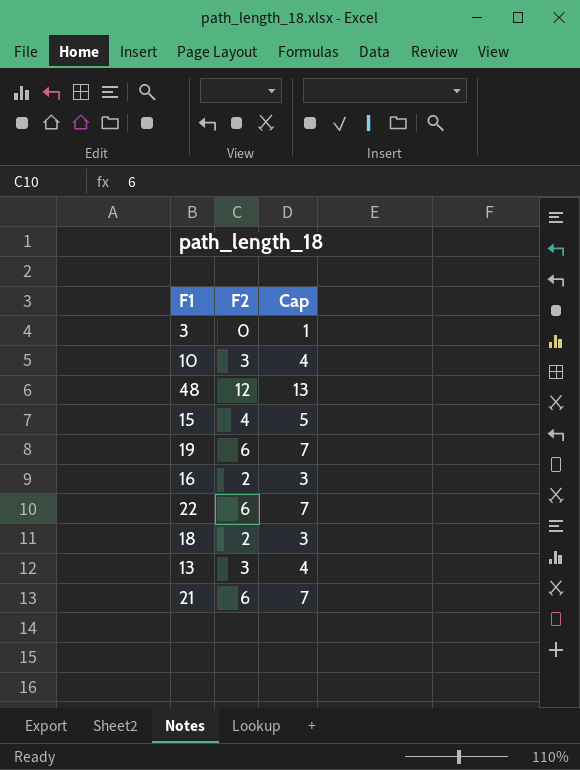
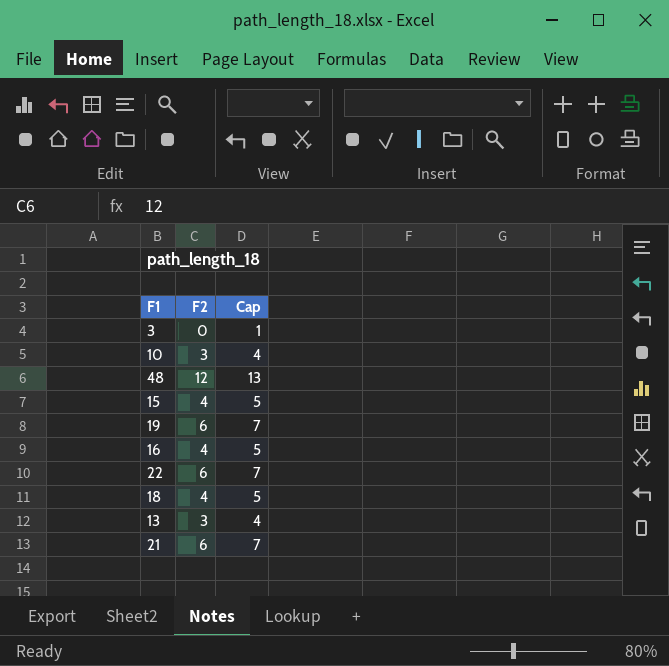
16 | F2: 2 -> 4
16 | Cap: 3 -> 5
18 | F2: 2 -> 4
18 | Cap: 3 -> 5

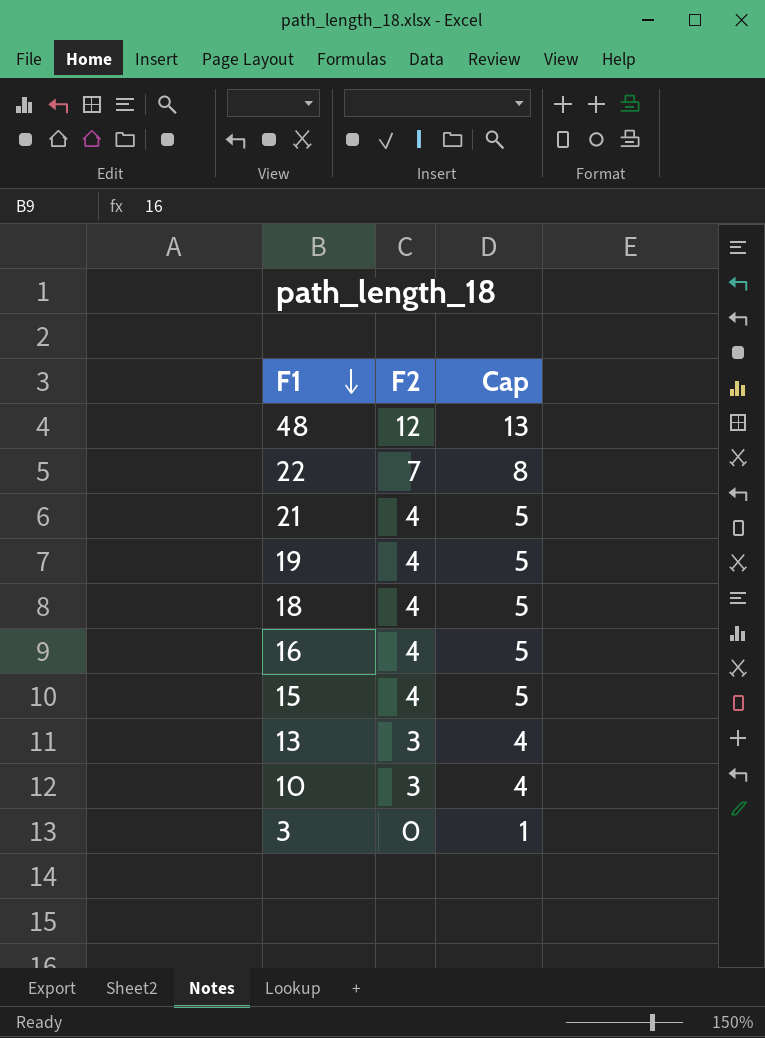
row order: none -> F1 descending
22 | F2: 6 -> 7
22 | Cap: 7 -> 8
21 | F2: 6 -> 4
21 | Cap: 7 -> 5
19 | F2: 6 -> 4
19 | Cap: 7 -> 5

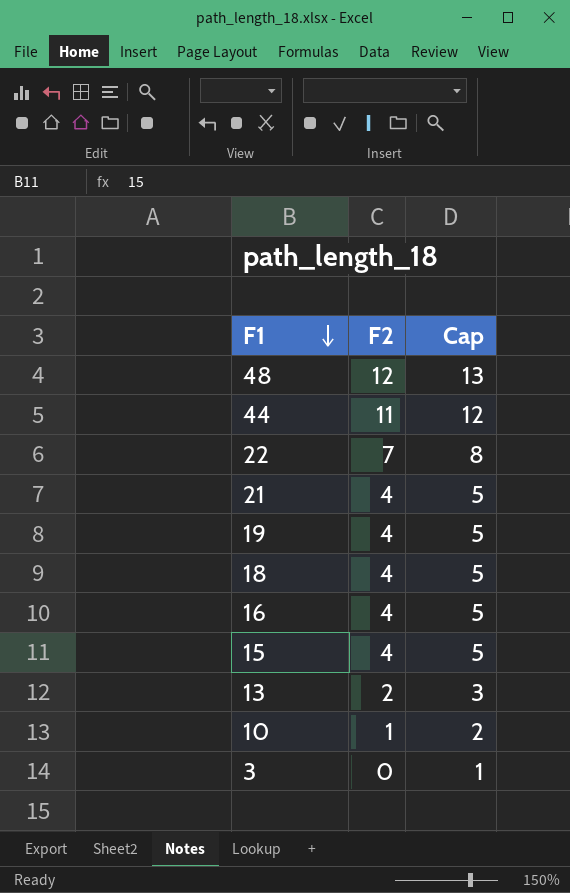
row 44: none -> 11 | 12
13 | F2: 3 -> 2
13 | Cap: 4 -> 3
10 | F2: 3 -> 1
10 | Cap: 4 -> 2

